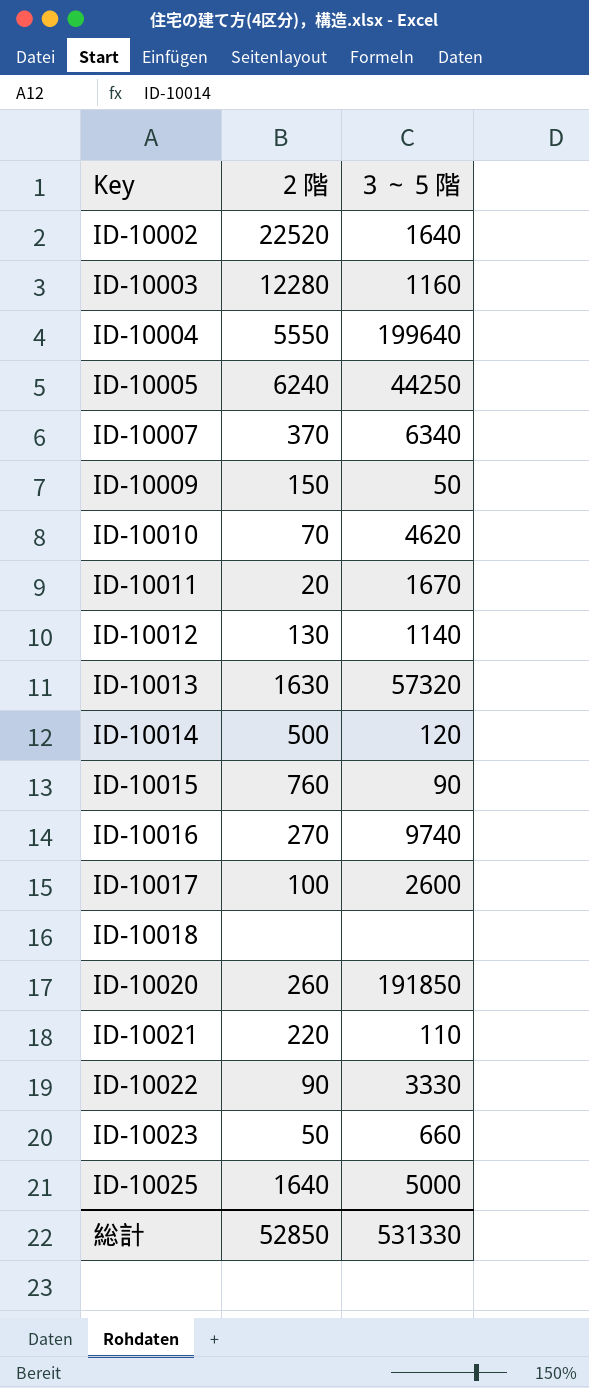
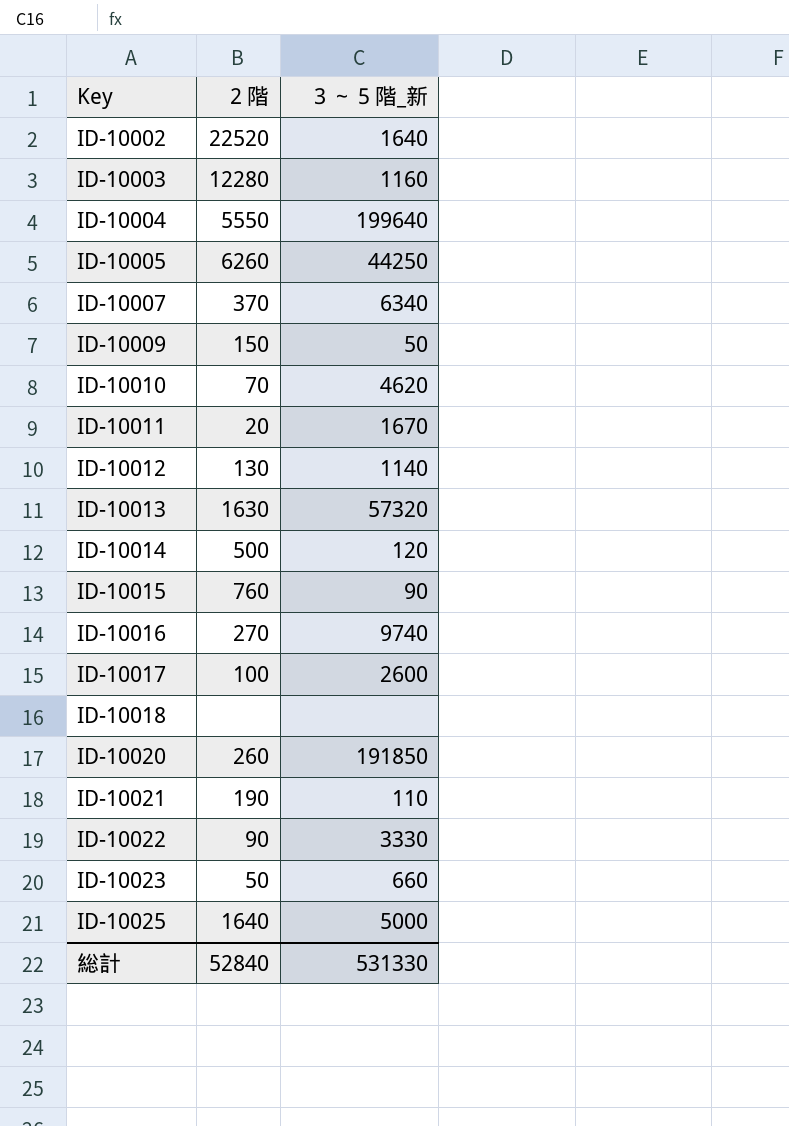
column name: ３～５階 -> ３～５階_新
ID-10005 | ２階: 6240 -> 6260
ID-10021 | ２階: 220 -> 190
総計 | ２階: 52850 -> 52840

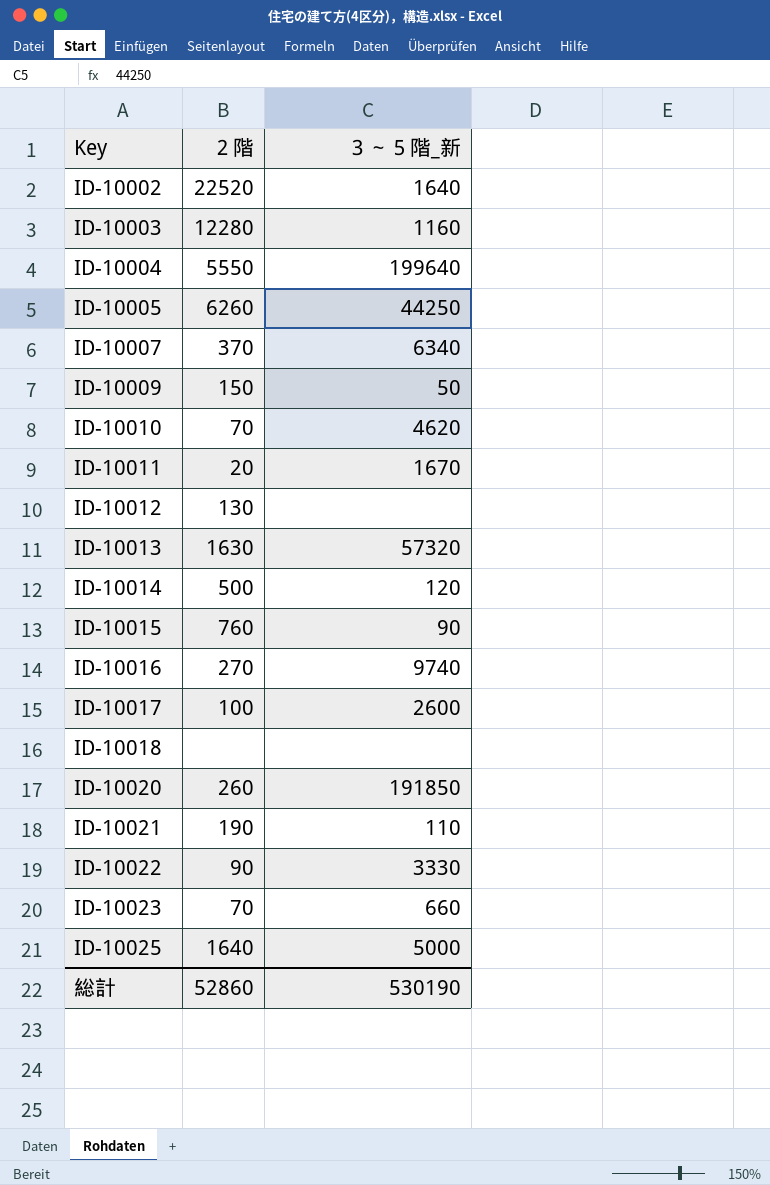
ID-10012 | ３～５階_新: 1140 -> none
ID-10023 | ２階: 50 -> 70
総計 | ２階: 52840 -> 52860
総計 | ３～５階_新: 531330 -> 530190

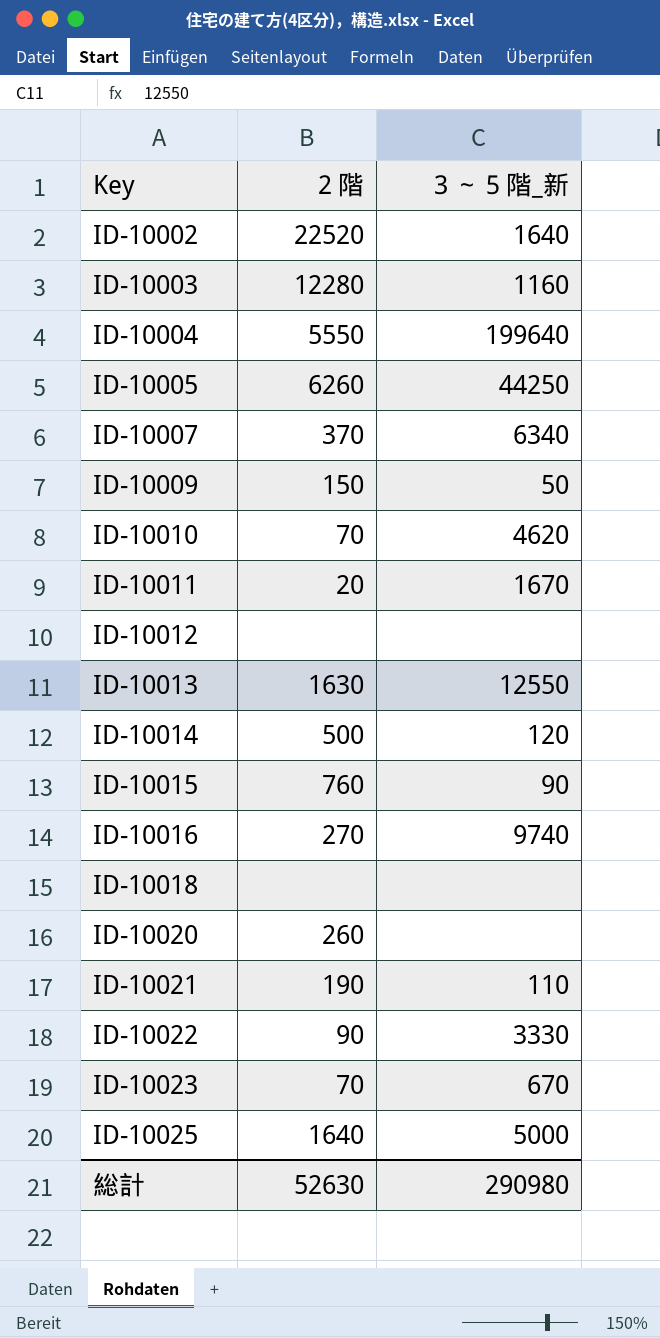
row ID-10017: 100 | 2600 -> none
ID-10012 | ２階: 130 -> none
ID-10013 | ３～５階_新: 57320 -> 12550
ID-10020 | ３～５階_新: 191850 -> none
ID-10023 | ３～５階_新: 660 -> 670
総計 | ２階: 52860 -> 52630
総計 | ３～５階_新: 530190 -> 290980

